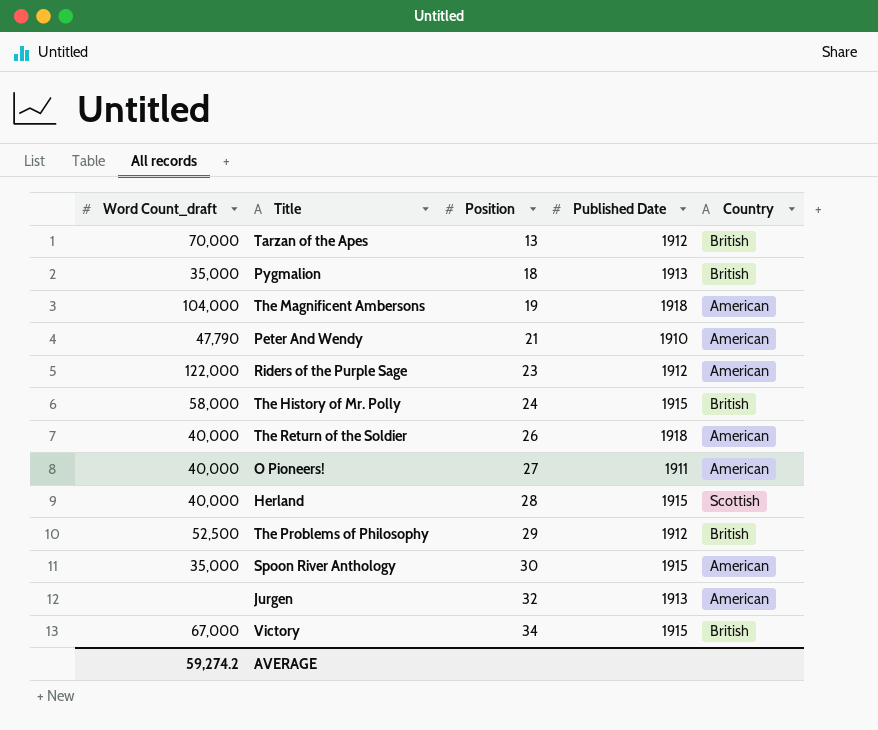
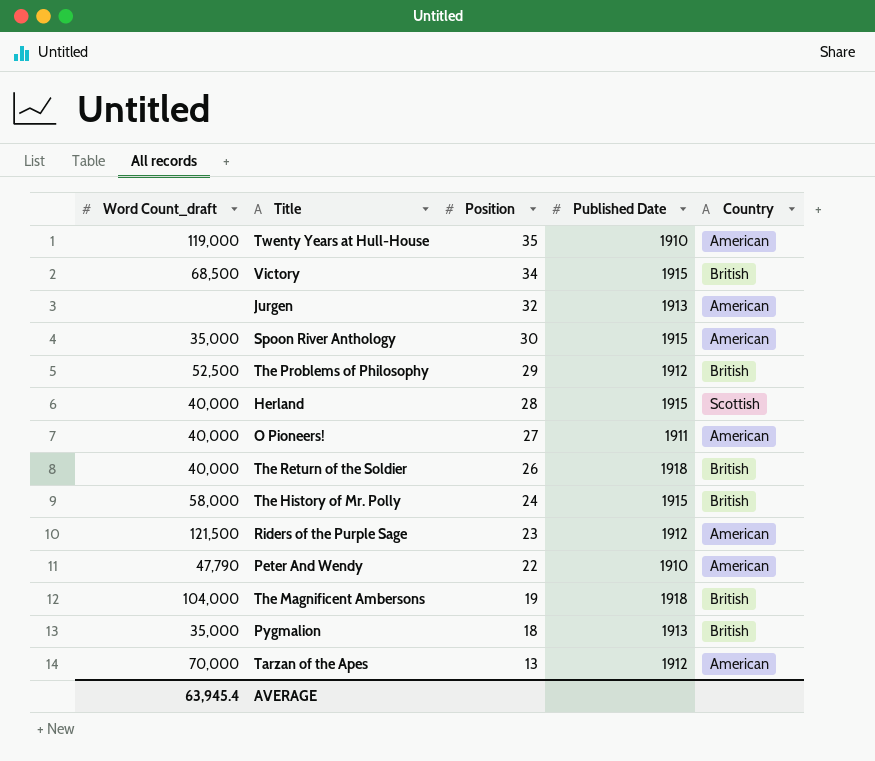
row order: Position ascending -> Position descending
row Twenty Years at Hull-House: none -> 119,000 | 35 | 1910 | American
Victory | Word Count_draft: 67,000 -> 68,500
The Return of the Soldier | Country: American -> British
Riders of the Purple Sage | Word Count_draft: 122,000 -> 121,500
Peter And Wendy | Position: 21 -> 22
The Magnificent Ambersons | Country: American -> British
Tarzan of the Apes | Country: British -> American
AVERAGE | Word Count_draft: 59,274.2 -> 63,945.4

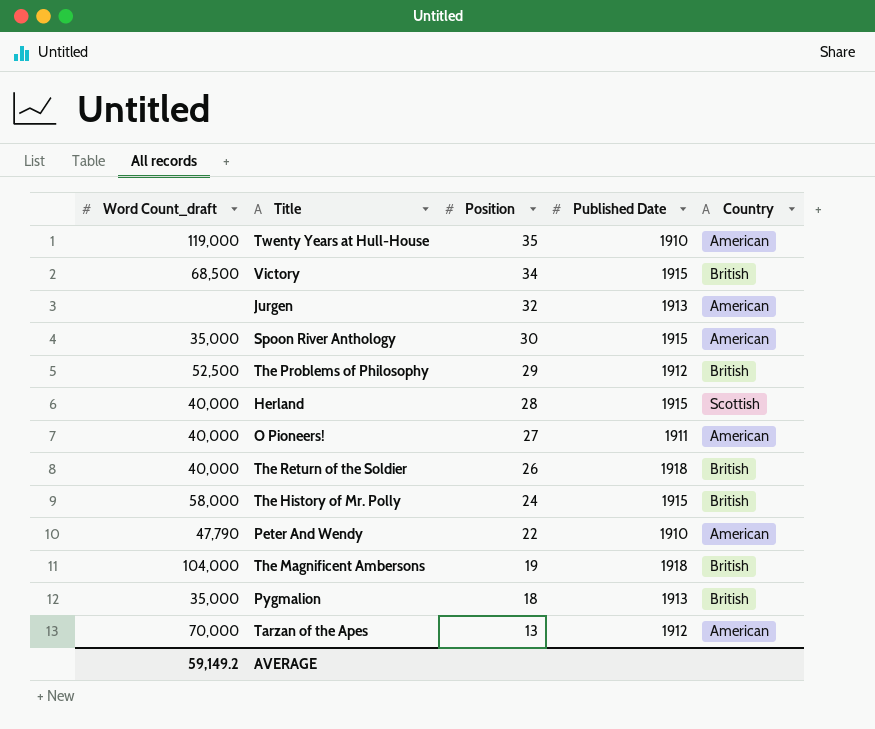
row Riders of the Purple Sage: 121,500 | 23 | 1912 | American -> none
AVERAGE | Word Count_draft: 63,945.4 -> 59,149.2

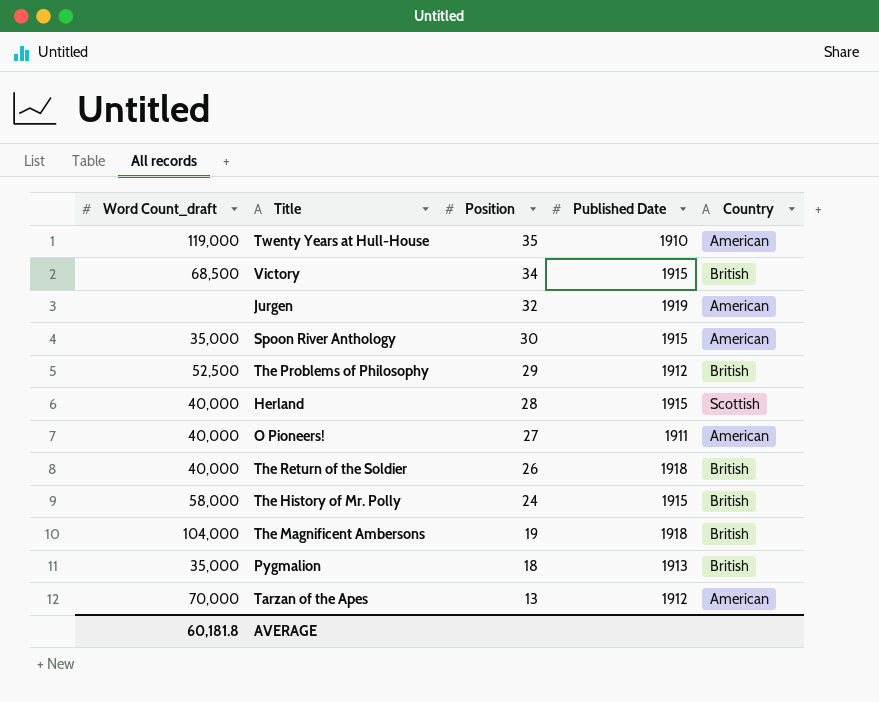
row Peter And Wendy: 47,790 | 22 | 1910 | American -> none
Jurgen | Published Date: 1913 -> 1919
AVERAGE | Word Count_draft: 59,149.2 -> 60,181.8

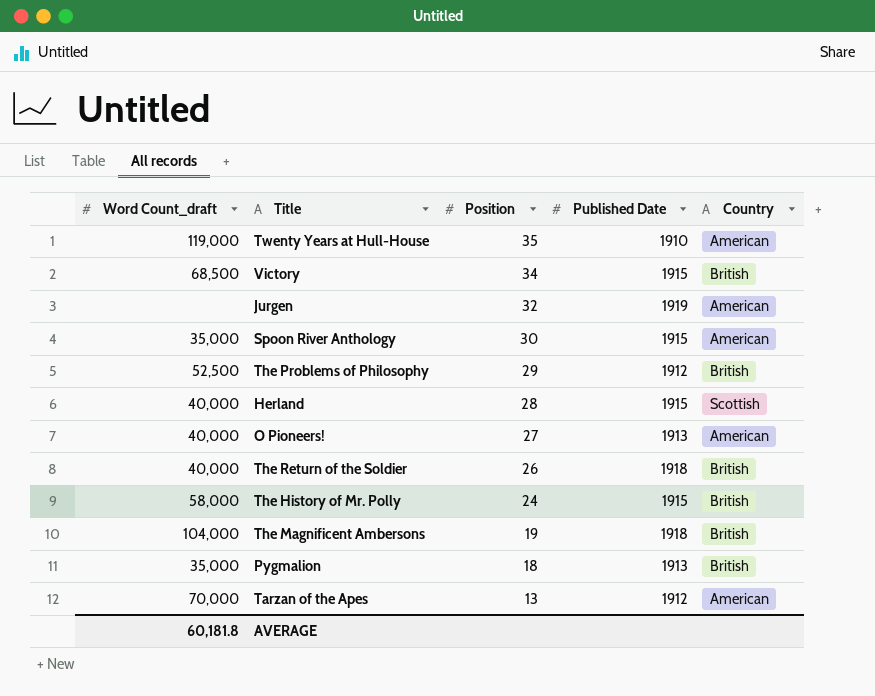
O Pioneers! | Published Date: 1911 -> 1913

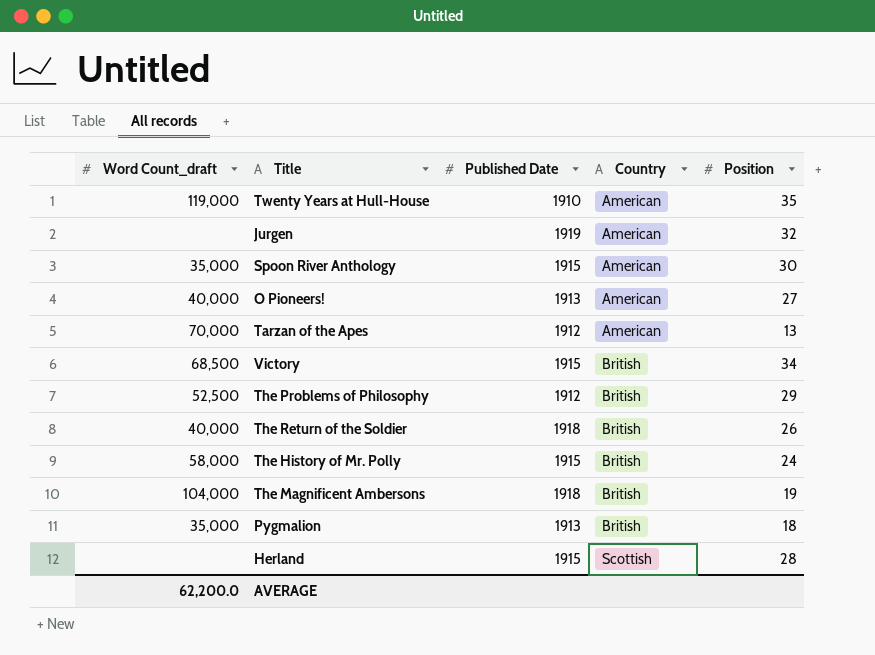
row order: Position descending -> Country ascending
column Position | position: 3 -> 5
Herland | Word Count_draft: 40,000 -> none
AVERAGE | Word Count_draft: 60,181.8 -> 62,200.0

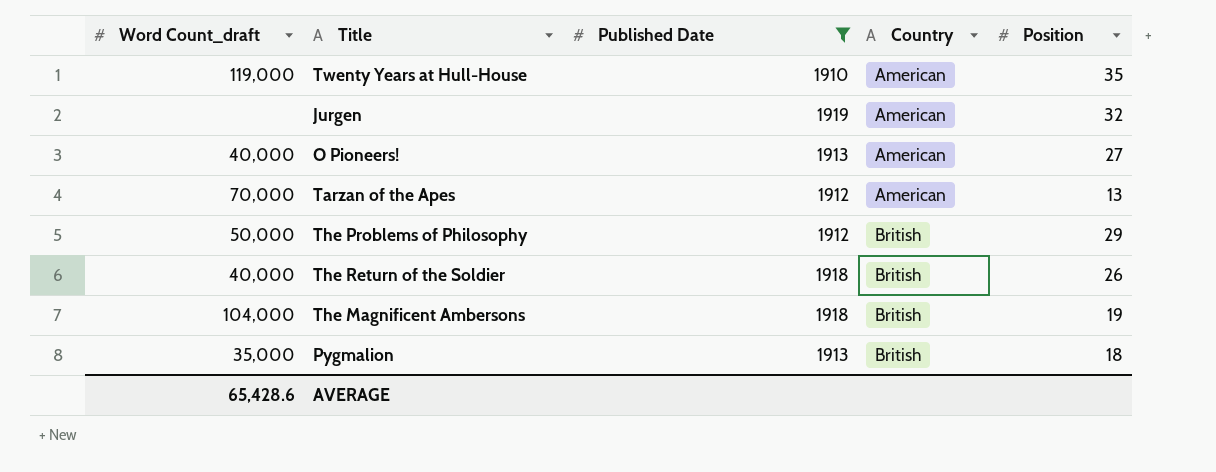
filter: none -> Published Date != 1915
The Problems of Philosophy | Word Count_draft: 52,500 -> 50,000
AVERAGE | Word Count_draft: 62,200.0 -> 65,428.6

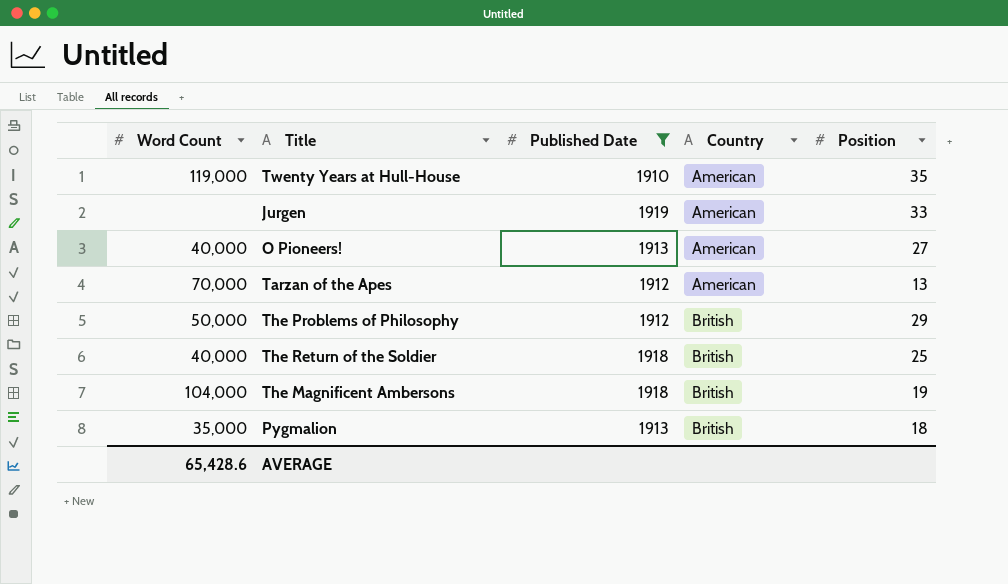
column name: Word Count_draft -> Word Count
Jurgen | Position: 32 -> 33
The Return of the Soldier | Position: 26 -> 25

